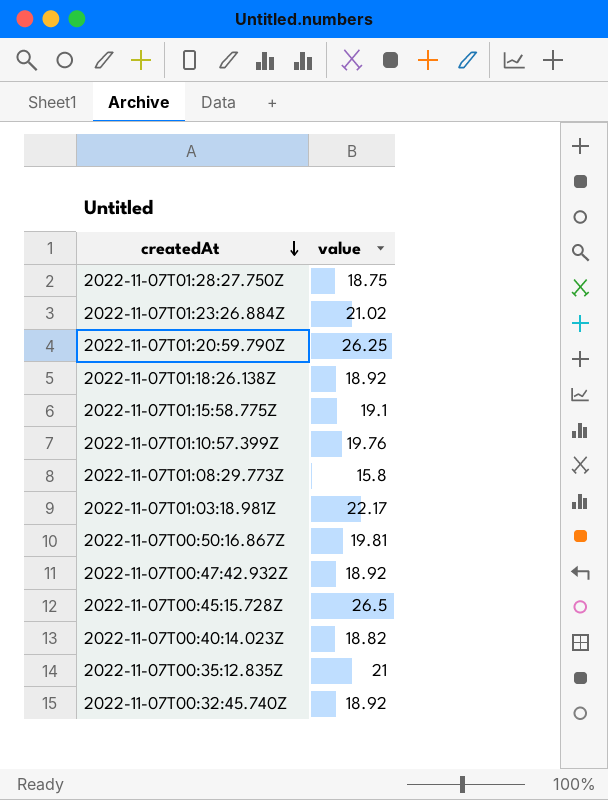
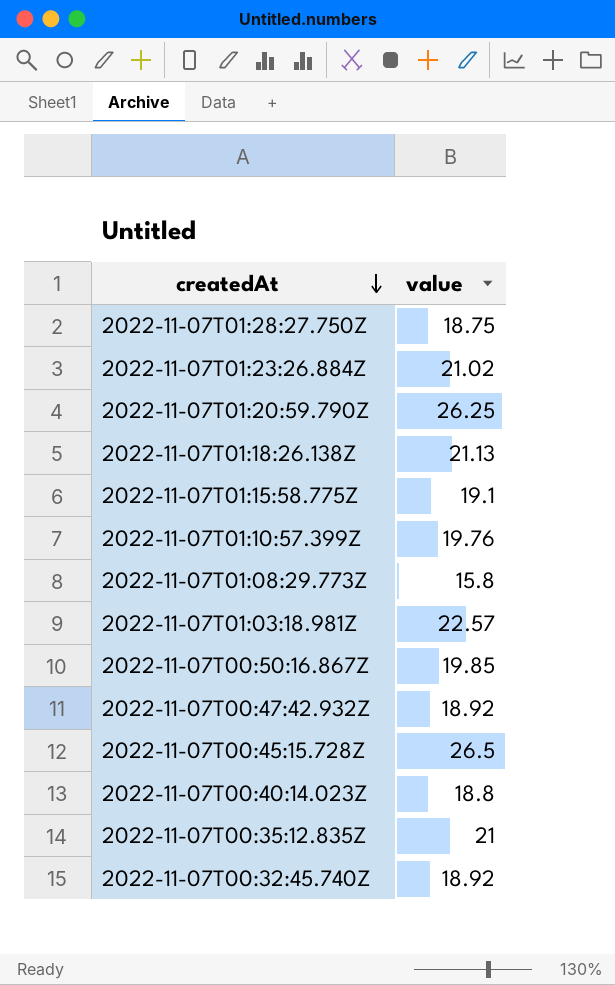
2022-11-07T01:18:26.138Z | value: 18.92 -> 21.13
2022-11-07T01:03:18.981Z | value: 22.17 -> 22.57
2022-11-07T00:50:16.867Z | value: 19.81 -> 19.85
2022-11-07T00:40:14.023Z | value: 18.82 -> 18.8

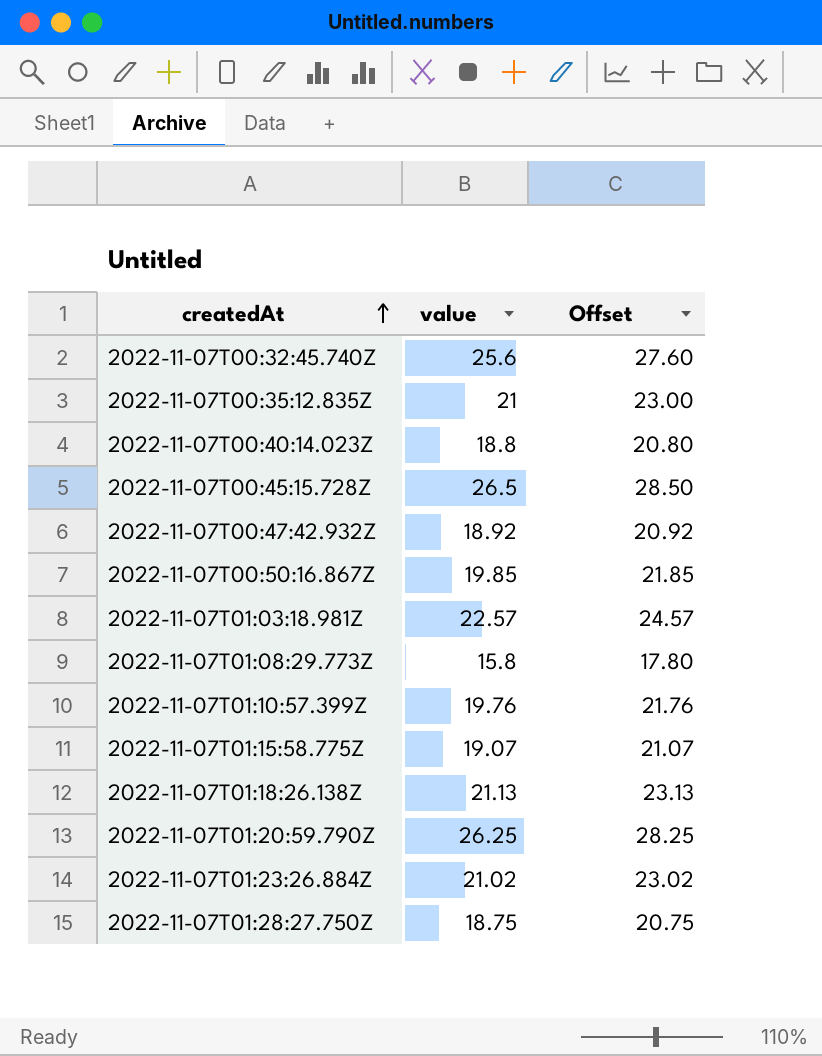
row order: createdAt descending -> createdAt ascending
column Offset | formula: none -> [value] + 2
2022-11-07T00:32:45.740Z | value: 18.92 -> 25.6
2022-11-07T01:15:58.775Z | value: 19.1 -> 19.07

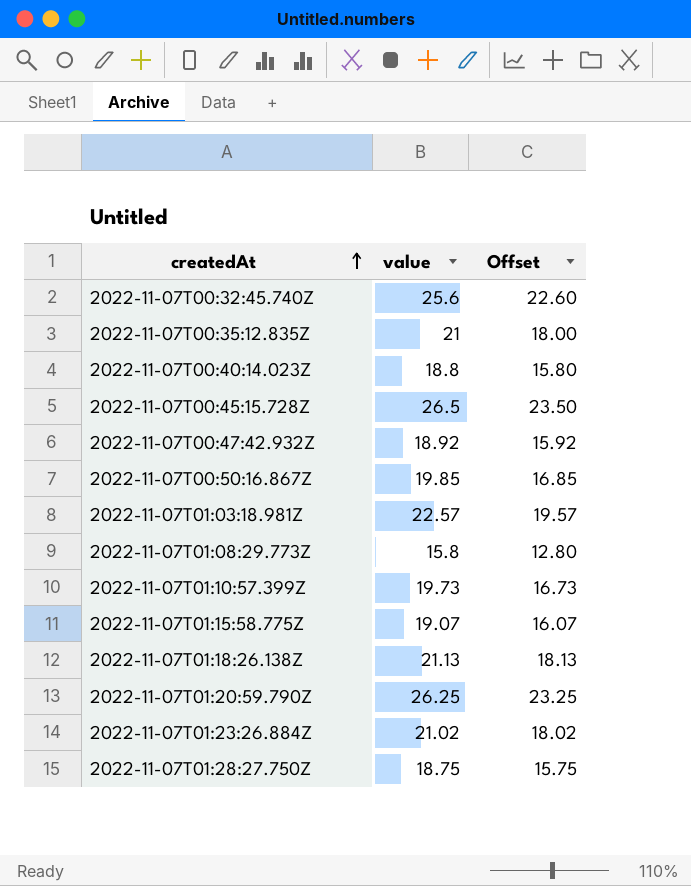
column Offset | formula: [value] + 2 -> [value] - 3
2022-11-07T01:10:57.399Z | value: 19.76 -> 19.73

